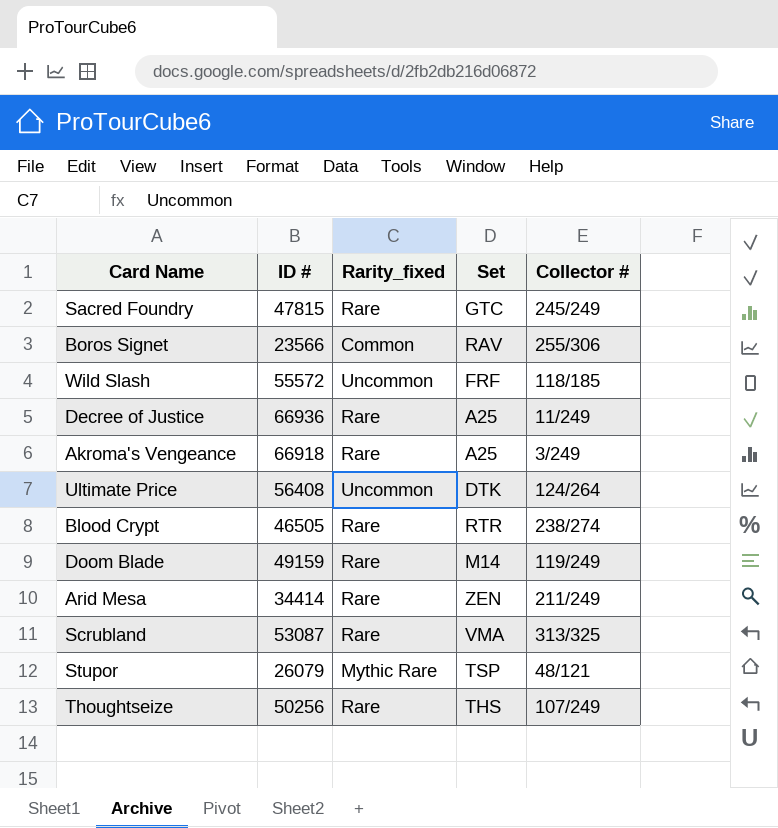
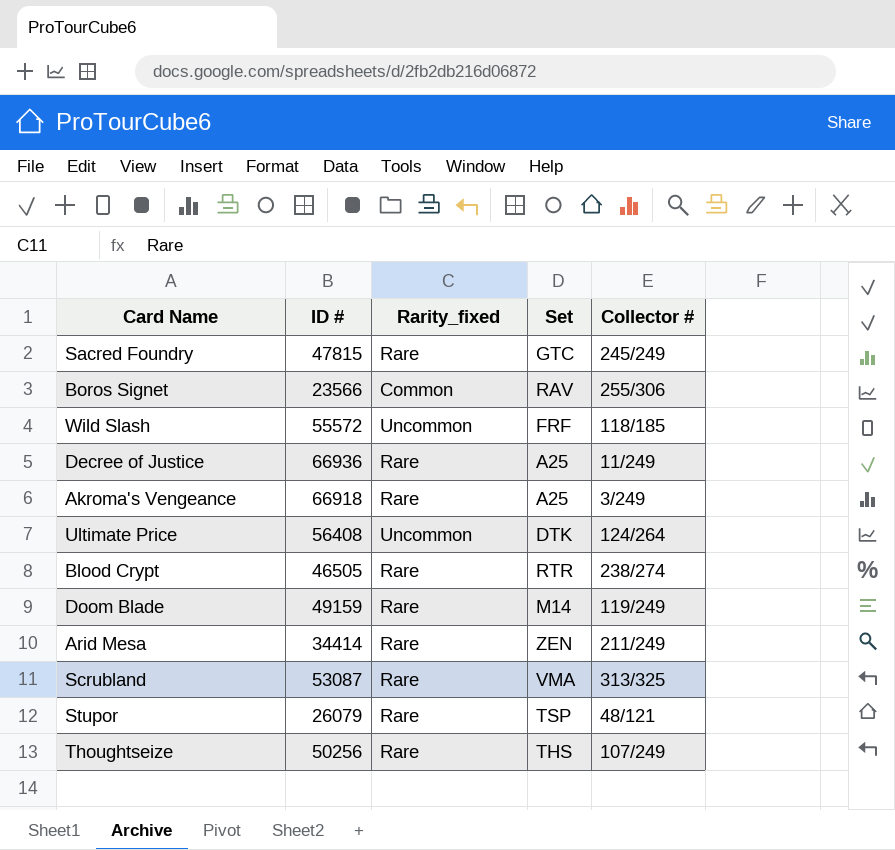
Stupor | Rarity_fixed: Mythic Rare -> Rare

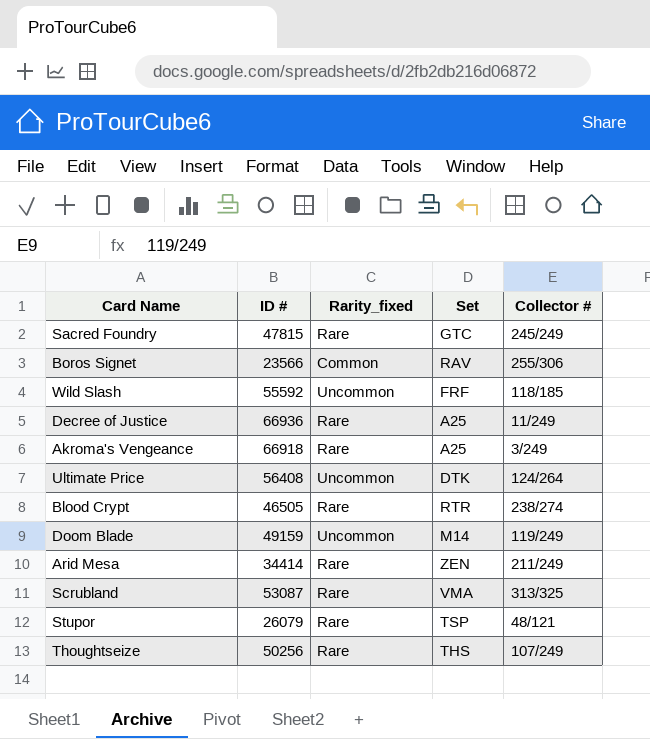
Wild Slash | ID #: 55572 -> 55592
Doom Blade | Rarity_fixed: Rare -> Uncommon

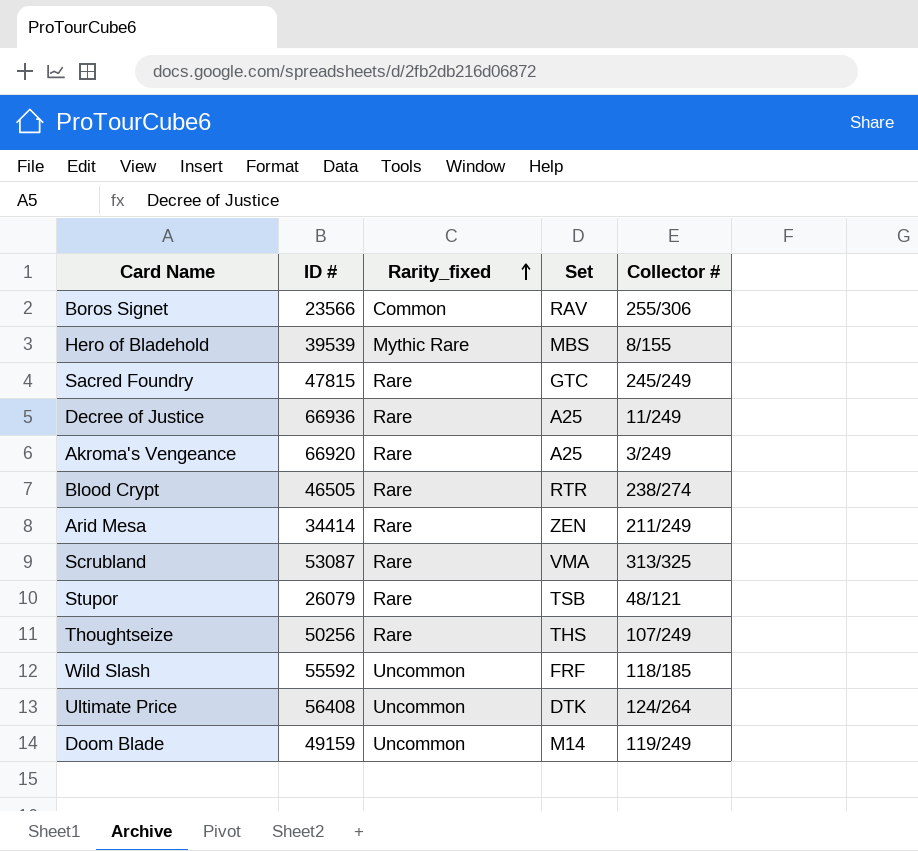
row order: none -> Rarity_fixed ascending
row Hero of Bladehold: none -> 39539 | Mythic Rare | MBS | 8/155
Akroma's Vengeance | ID #: 66918 -> 66920
Stupor | Set: TSP -> TSB

